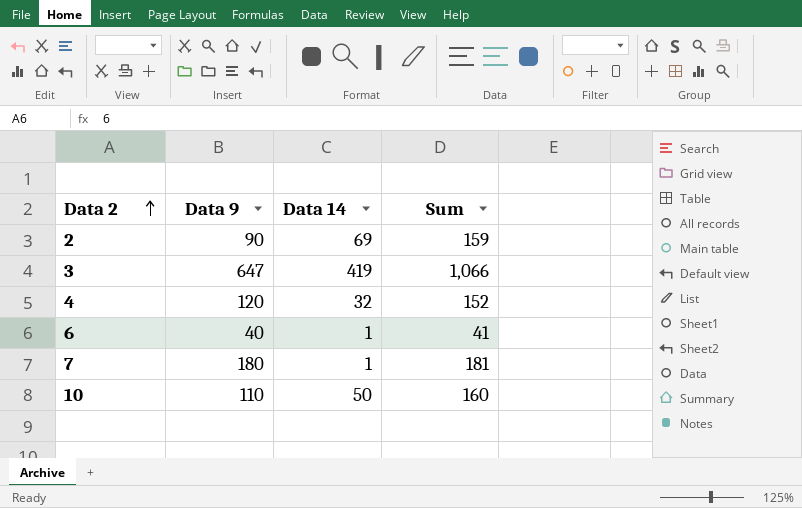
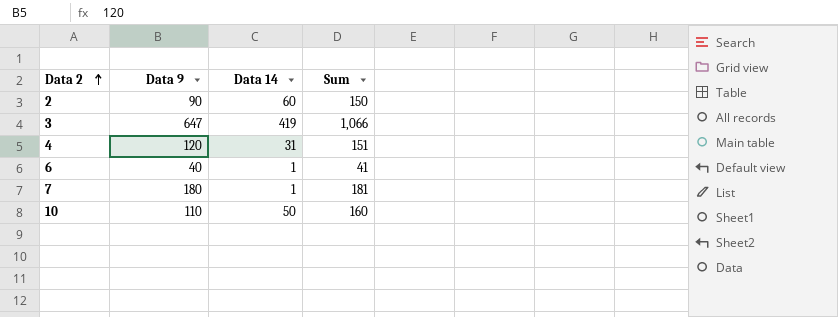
2 | Data 14: 69 -> 60
2 | Sum: 159 -> 150
4 | Data 14: 32 -> 31
4 | Sum: 152 -> 151

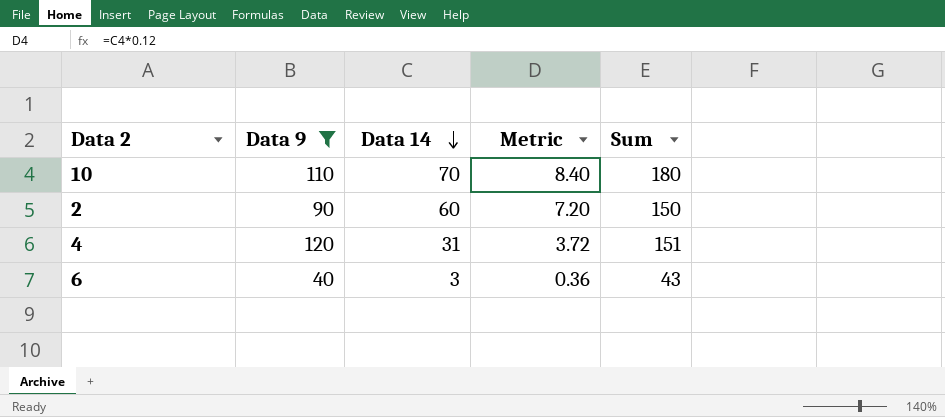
filter: none -> Data 9 <= 120
row order: Data 2 ascending -> Data 14 descending
column Metric | formula: none -> [Data 14] * 0.12
10 | Data 14: 50 -> 70
10 | Sum: 160 -> 180
6 | Data 14: 1 -> 3
6 | Sum: 41 -> 43

